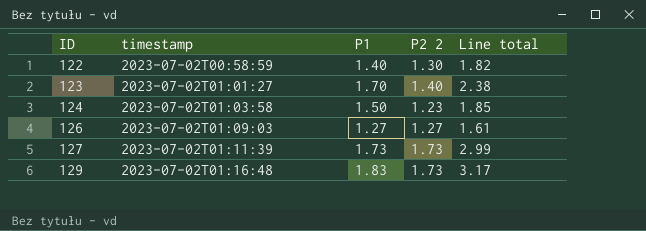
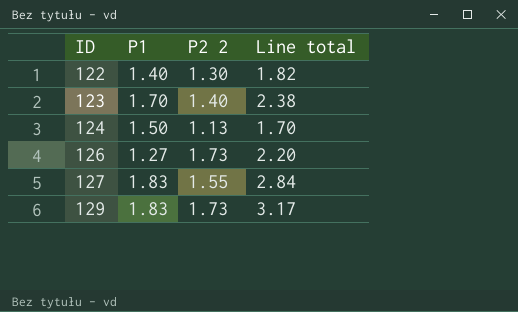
column timestamp | position: 2 -> none
124 | P2 2: 1.23 -> 1.13
124 | Line total: 1.85 -> 1.70
126 | P2 2: 1.27 -> 1.73
126 | Line total: 1.61 -> 2.20
127 | P1: 1.73 -> 1.83
127 | P2 2: 1.73 -> 1.55
127 | Line total: 2.99 -> 2.84

